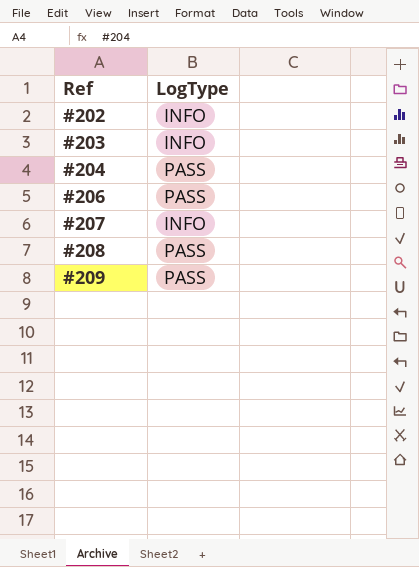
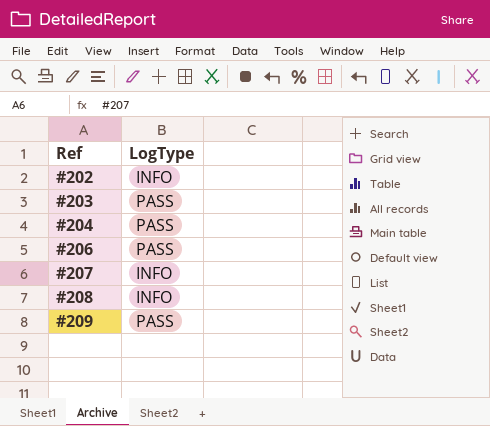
#203 | LogType: INFO -> PASS
#208 | LogType: PASS -> INFO

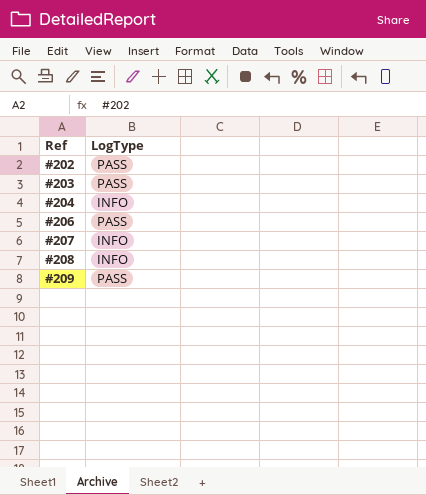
#202 | LogType: INFO -> PASS
#204 | LogType: PASS -> INFO

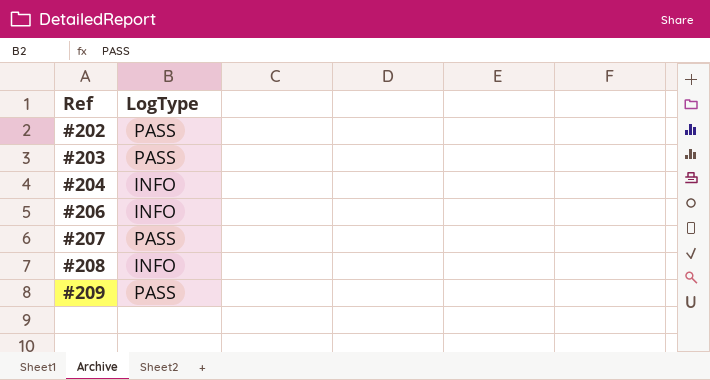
#206 | LogType: PASS -> INFO
#207 | LogType: INFO -> PASS

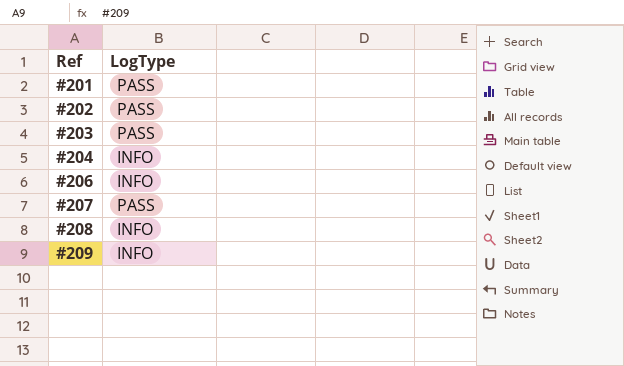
row #201: none -> PASS
#209 | LogType: PASS -> INFO

